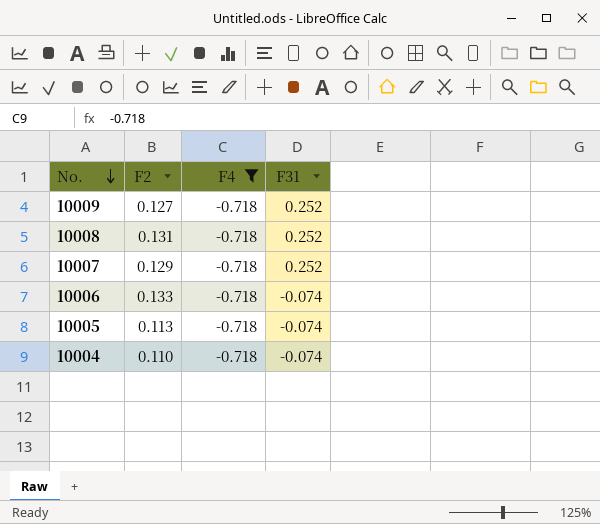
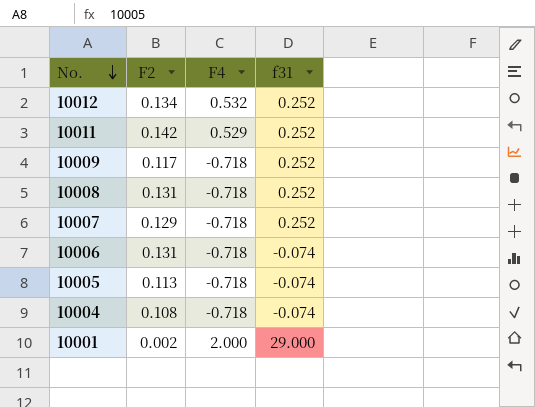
filter: F4 = -0.718 -> none
column name: F31 -> f31
10009 | F2: 0.127 -> 0.117
10006 | F2: 0.133 -> 0.131
10004 | F2: 0.110 -> 0.108

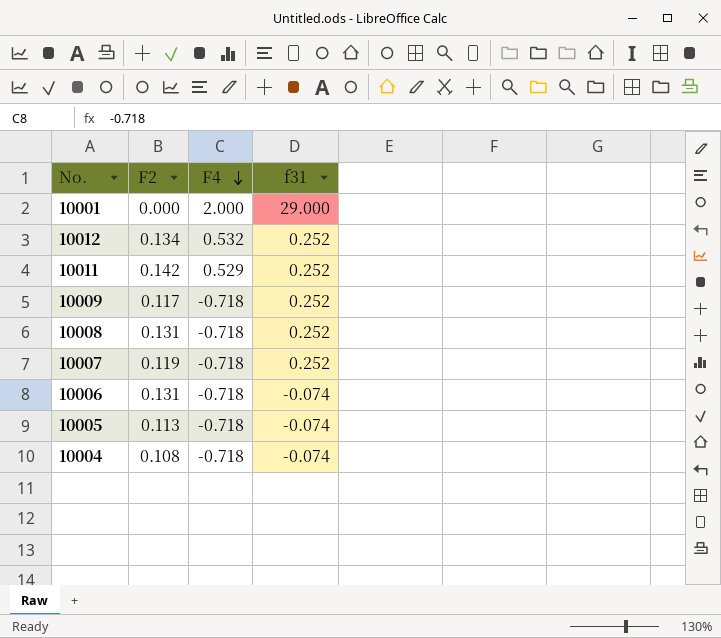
row order: No. descending -> F4 descending
10001 | F2: 0.002 -> 0.000
10007 | F2: 0.129 -> 0.119

